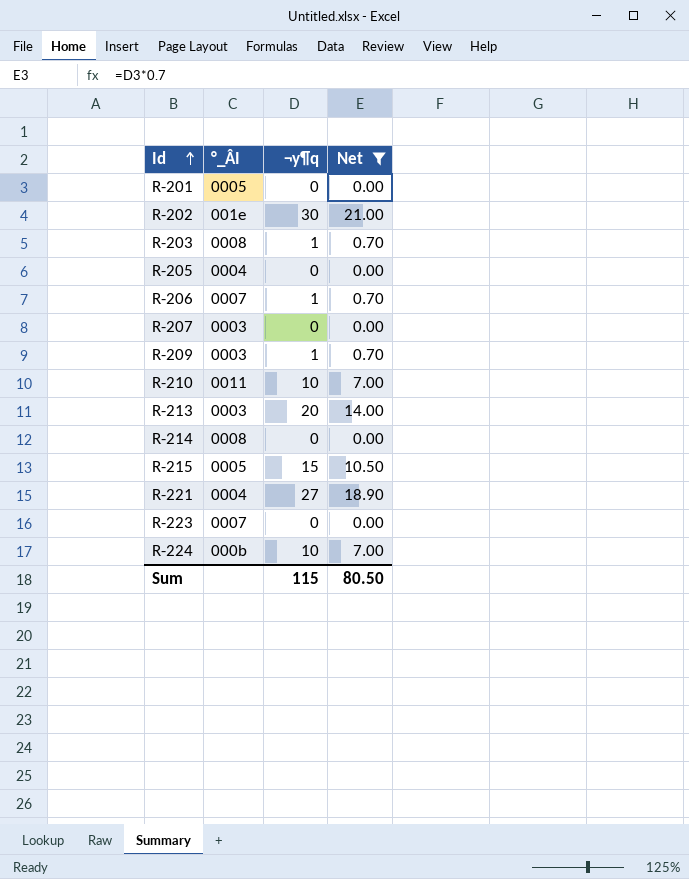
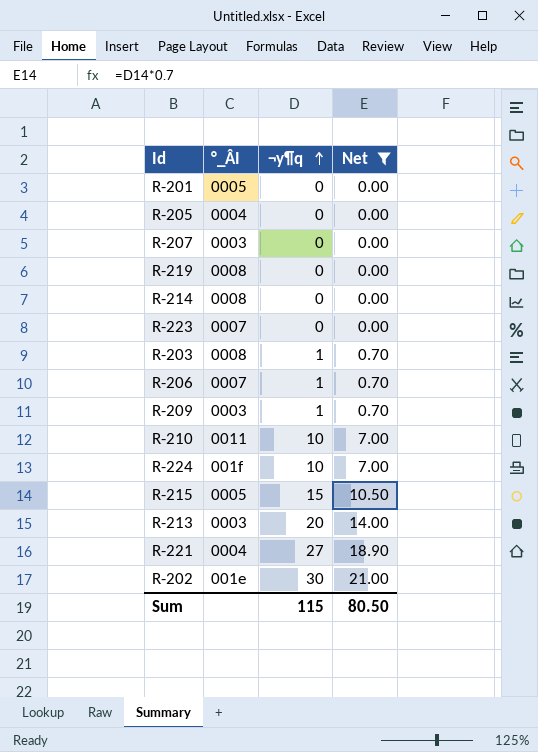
row order: Id ascending -> ¬y¶q ascending
row R-219: none -> 0008 | 0 | 0.00
R-224 | °_ÂI: 000b -> 001f

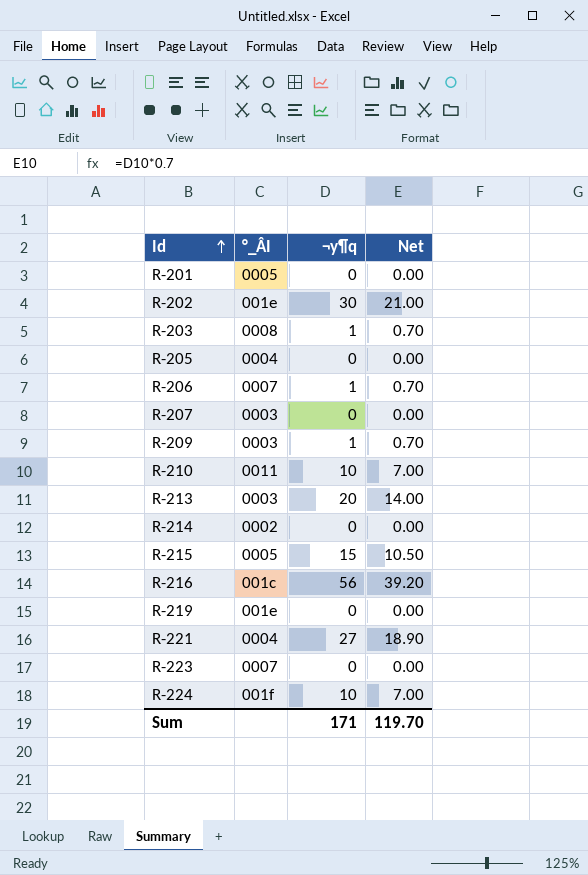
filter: Net != 39.20 -> none
row order: ¬y¶q ascending -> Id ascending
R-214 | °_ÂI: 0008 -> 0002
R-219 | °_ÂI: 0008 -> 001e
Sum | ¬y¶q: 115 -> 171
Sum | Net: 80.50 -> 119.70

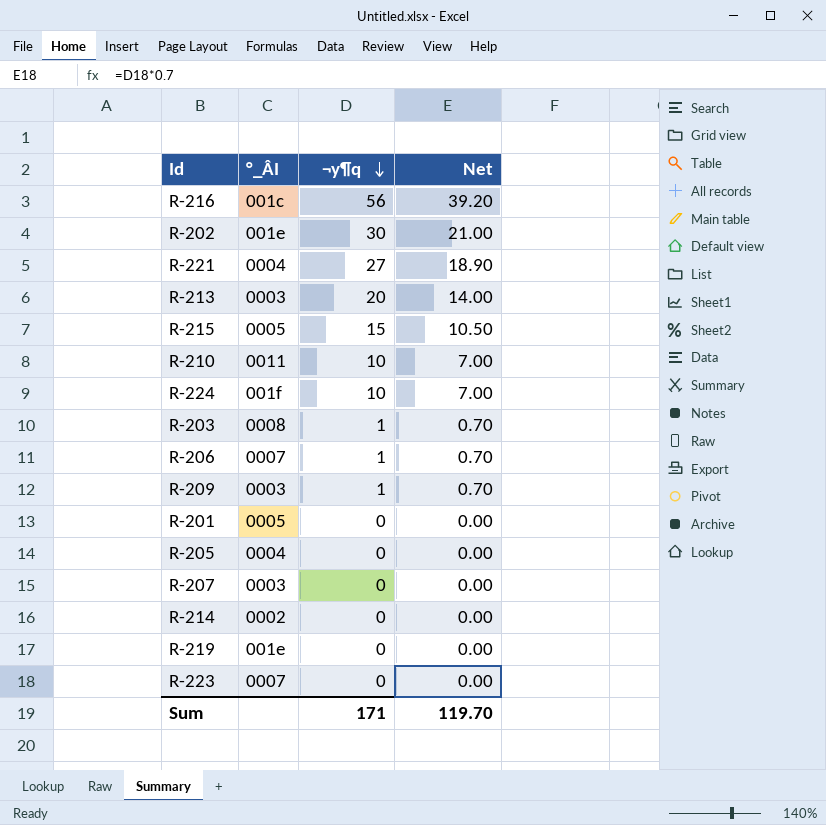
row order: Id ascending -> ¬y¶q descending

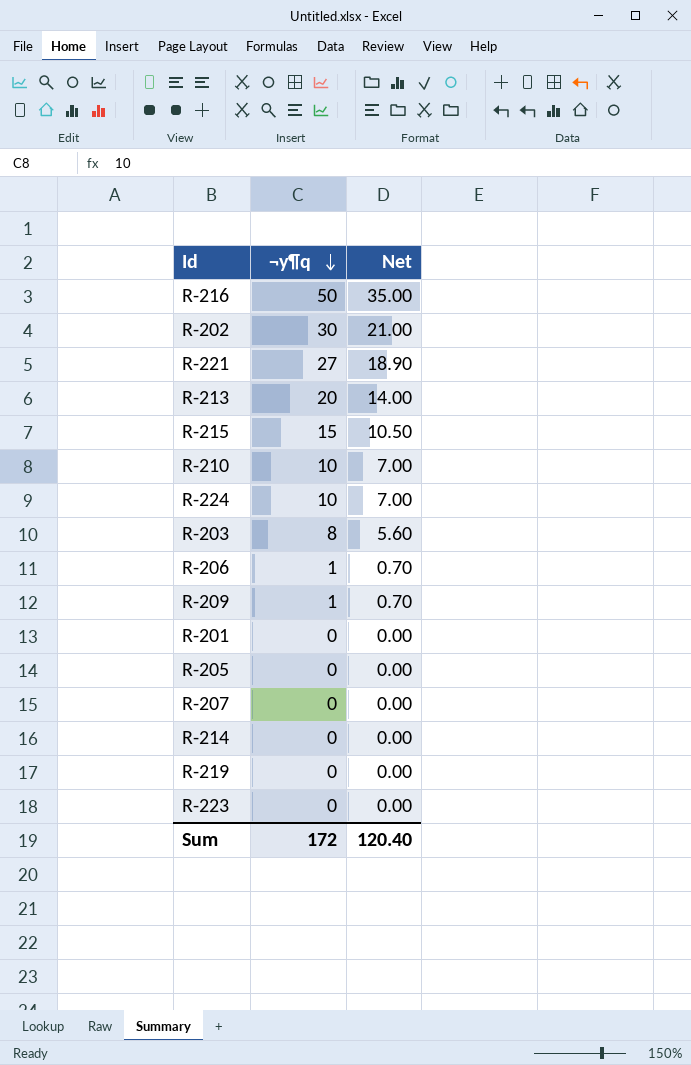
column °_ÂI | position: 2 -> none
R-216 | ¬y¶q: 56 -> 50
R-216 | Net: 39.20 -> 35.00
R-203 | ¬y¶q: 1 -> 8
R-203 | Net: 0.70 -> 5.60
Sum | ¬y¶q: 171 -> 172
Sum | Net: 119.70 -> 120.40

